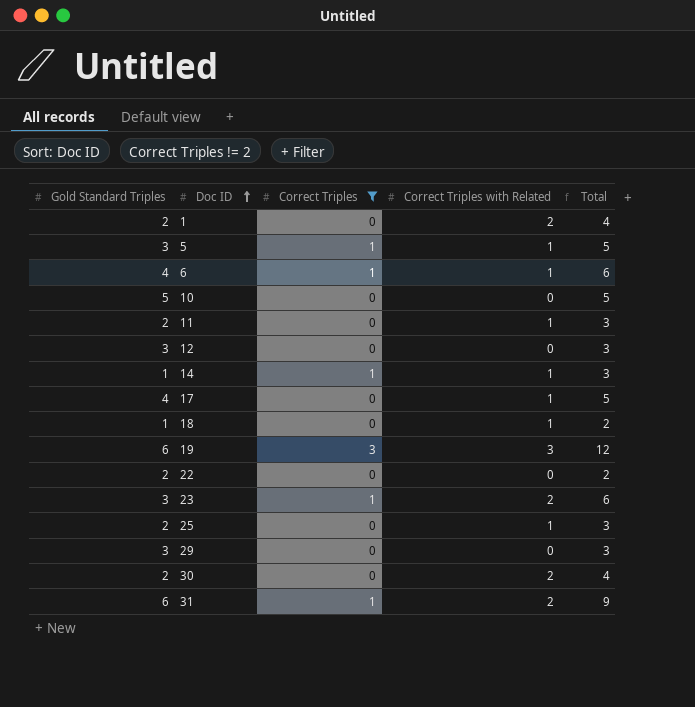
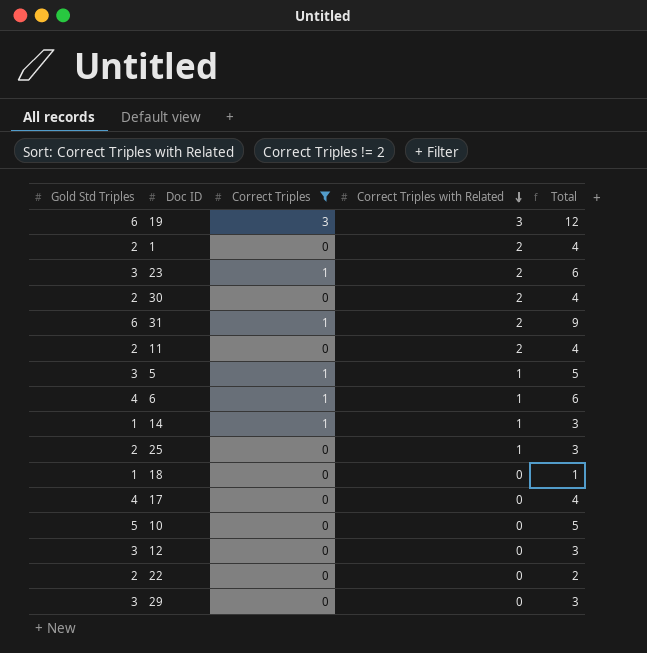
row order: Doc ID ascending -> Correct Triples with Related descending
column name: Gold Standard Triples -> Gold Std Triples
11 | Correct Triples with Related: 1 -> 2
11 | Total: 3 -> 4
18 | Correct Triples with Related: 1 -> 0
18 | Total: 2 -> 1
17 | Correct Triples with Related: 1 -> 0
17 | Total: 5 -> 4

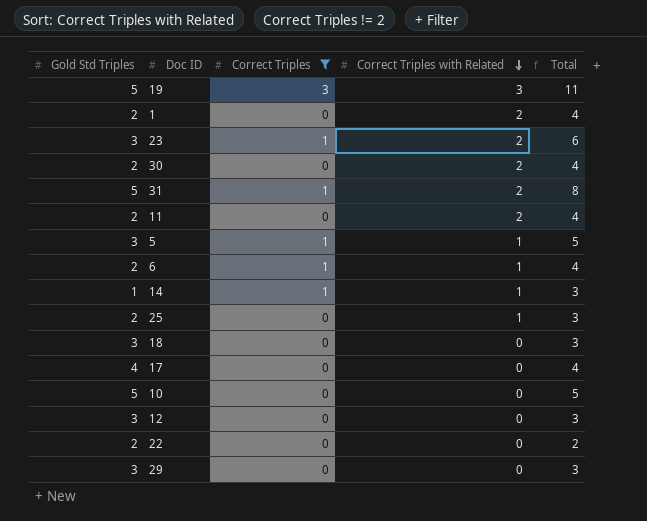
19 | Gold Std Triples: 6 -> 5
19 | Total: 12 -> 11
31 | Gold Std Triples: 6 -> 5
31 | Total: 9 -> 8
6 | Gold Std Triples: 4 -> 2
6 | Total: 6 -> 4
18 | Gold Std Triples: 1 -> 3
18 | Total: 1 -> 3

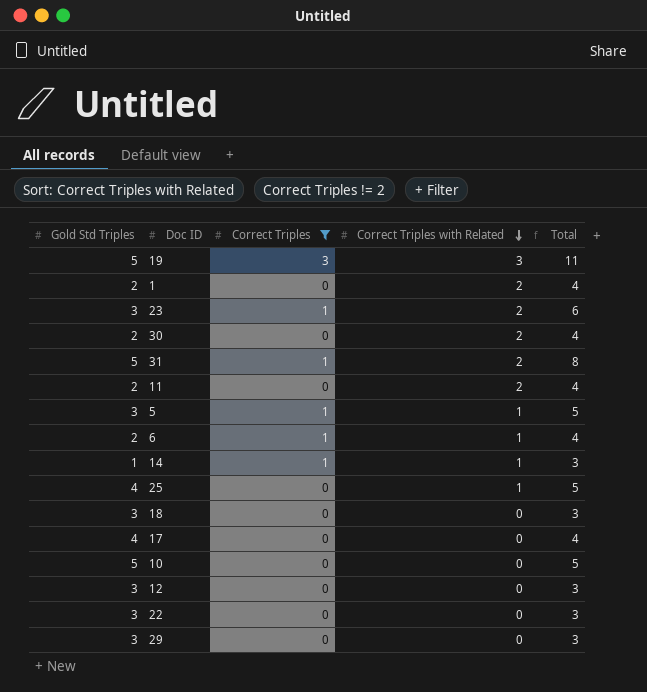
25 | Gold Std Triples: 2 -> 4
25 | Total: 3 -> 5
22 | Gold Std Triples: 2 -> 3
22 | Total: 2 -> 3

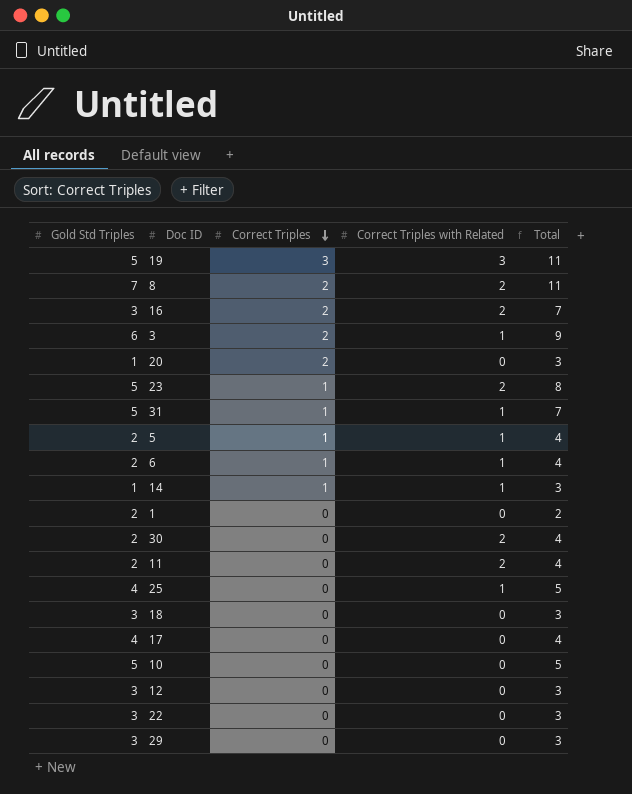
filter: Correct Triples != 2 -> none
row order: Correct Triples with Related descending -> Correct Triples descending
23 | Gold Std Triples: 3 -> 5
23 | Total: 6 -> 8
31 | Correct Triples with Related: 2 -> 1
31 | Total: 8 -> 7
5 | Gold Std Triples: 3 -> 2
5 | Total: 5 -> 4
1 | Correct Triples with Related: 2 -> 0
1 | Total: 4 -> 2

